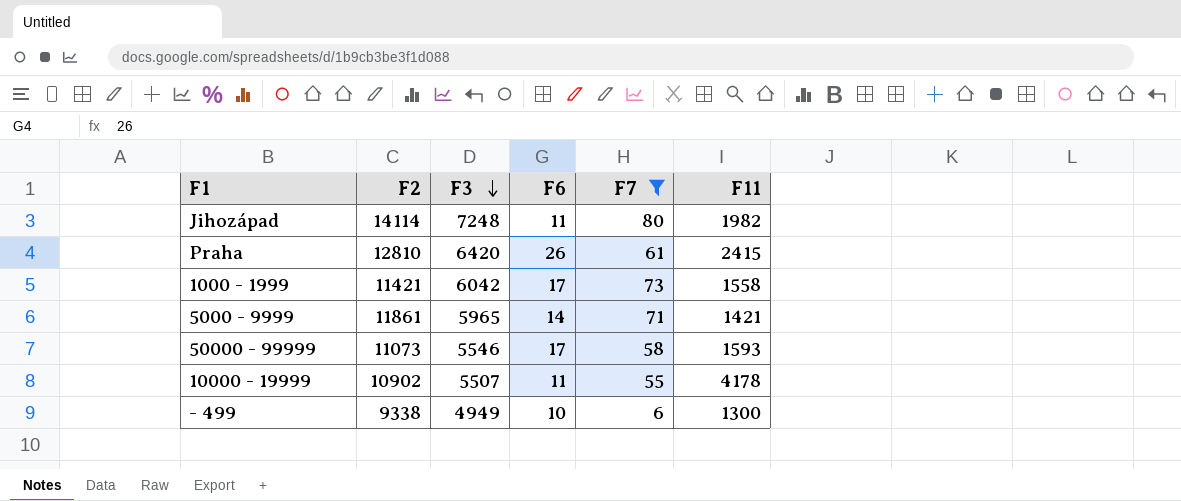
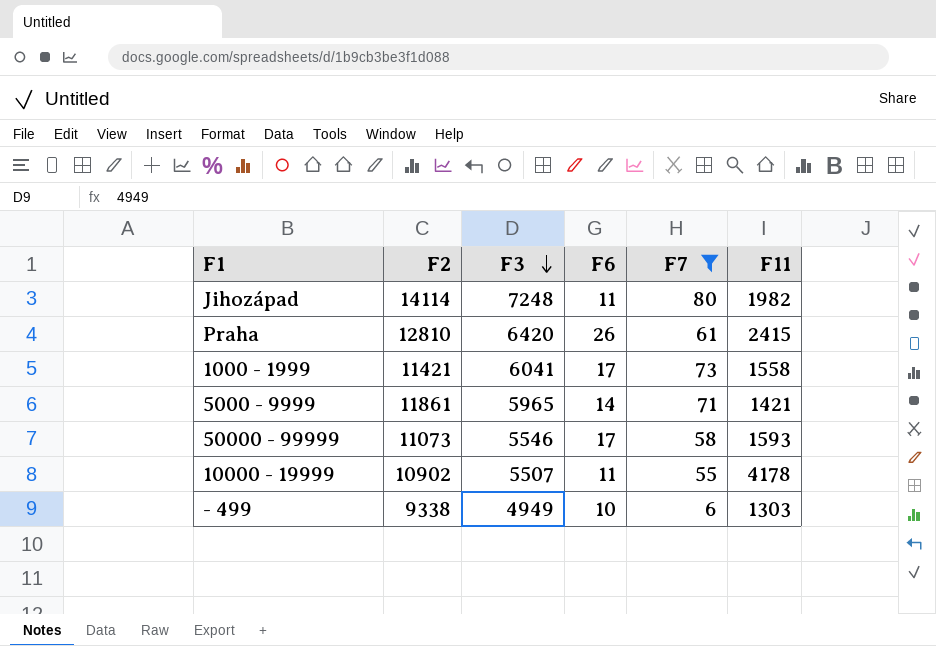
1000 - 1999 | F3: 6042 -> 6041
- 499 | F11: 1300 -> 1303

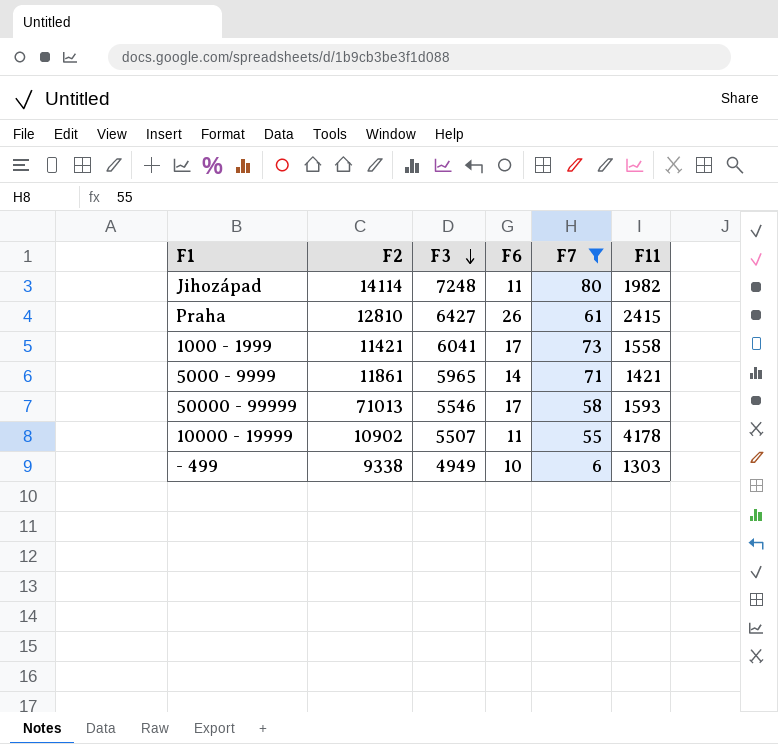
Praha | F3: 6420 -> 6427
50000 - 99999 | F2: 11073 -> 71013

